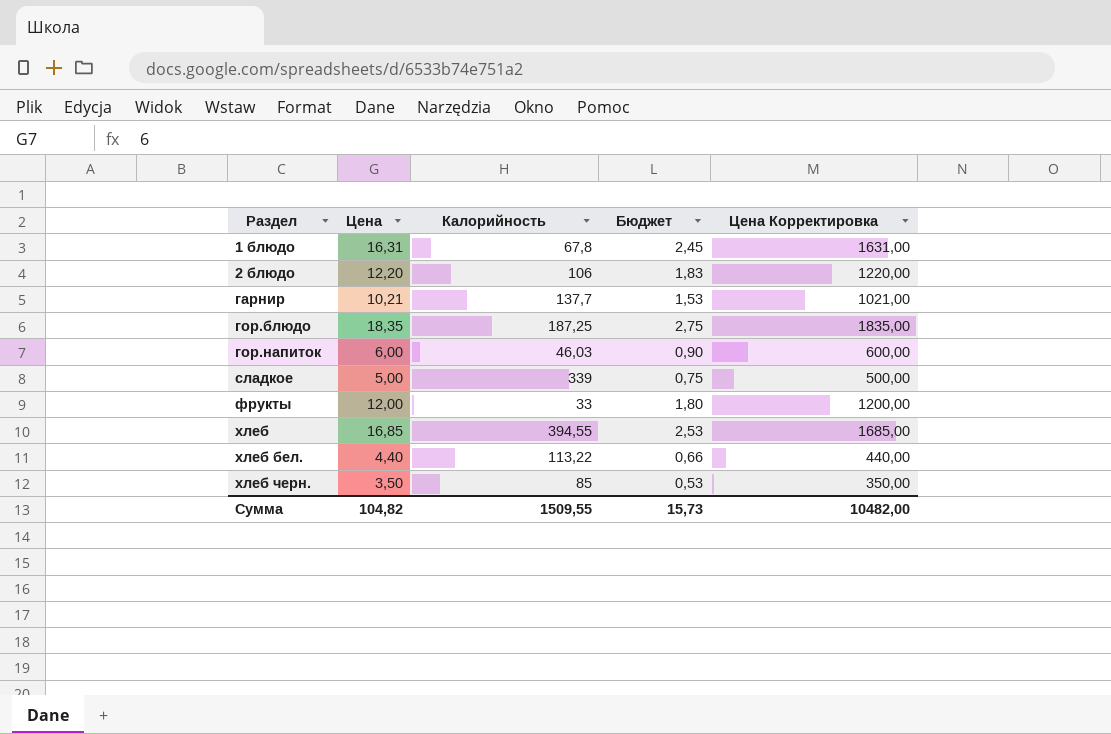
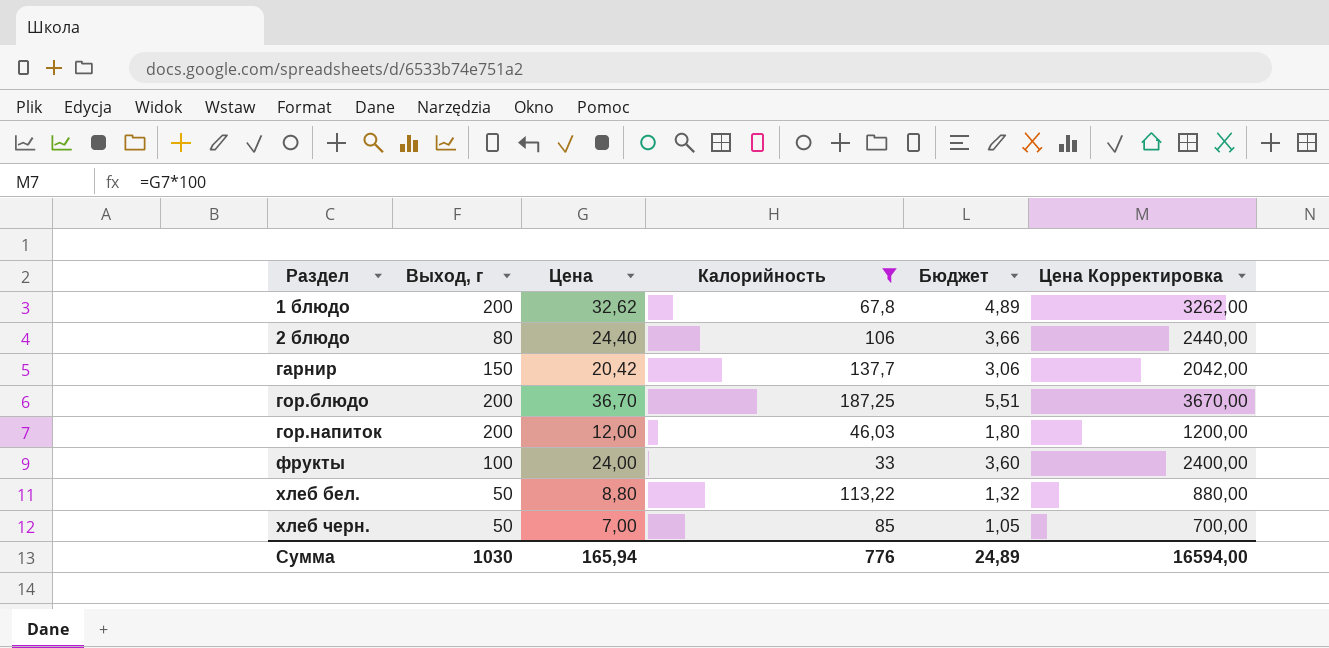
filter: none -> Калорийность <= 187,25
column Выход, г | position: none -> 2
1 блюдо | Цена: 16,31 -> 32,62
1 блюдо | Бюджет: 2,45 -> 4,89
1 блюдо | Цена Корректировка: 1631,00 -> 3262,00
2 блюдо | Цена: 12,20 -> 24,40
2 блюдо | Бюджет: 1,83 -> 3,66
2 блюдо | Цена Корректировка: 1220,00 -> 2440,00
гарнир | Цена: 10,21 -> 20,42
гарнир | Бюджет: 1,53 -> 3,06
гарнир | Цена Корректировка: 1021,00 -> 2042,00
гор.блюдо | Цена: 18,35 -> 36,70
гор.блюдо | Бюджет: 2,75 -> 5,51
гор.блюдо | Цена Корректировка: 1835,00 -> 3670,00
гор.напиток | Цена: 6,00 -> 12,00
гор.напиток | Бюджет: 0,90 -> 1,80
гор.напиток | Цена Корректировка: 600,00 -> 1200,00
фрукты | Цена: 12,00 -> 24,00
фрукты | Бюджет: 1,80 -> 3,60
фрукты | Цена Корректировка: 1200,00 -> 2400,00
хлеб бел. | Цена: 4,40 -> 8,80
хлеб бел. | Бюджет: 0,66 -> 1,32
хлеб бел. | Цена Корректировка: 440,00 -> 880,00
хлеб черн. | Цена: 3,50 -> 7,00
хлеб черн. | Бюджет: 0,53 -> 1,05
хлеб черн. | Цена Корректировка: 350,00 -> 700,00
Сумма | Цена: 104,82 -> 165,94
Сумма | Калорийность: 1509,55 -> 776
Сумма | Бюджет: 15,73 -> 24,89
Сумма | Цена Корректировка: 10482,00 -> 16594,00

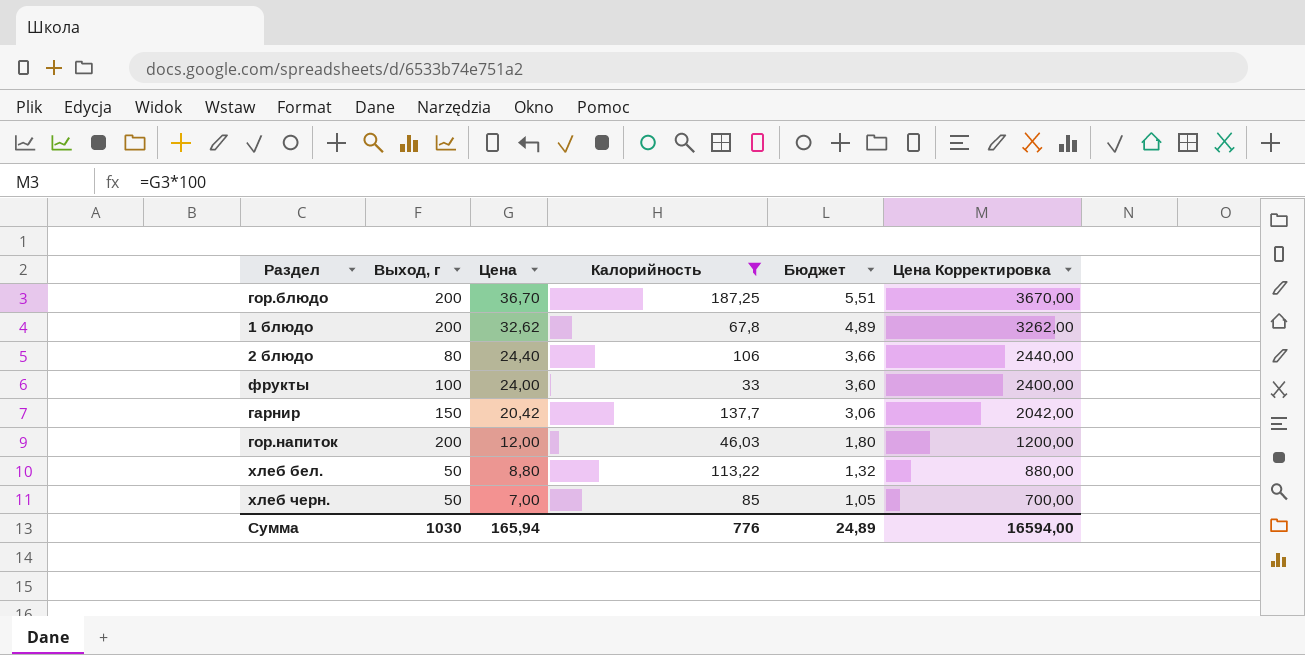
row order: Раздел ascending -> Цена descending

